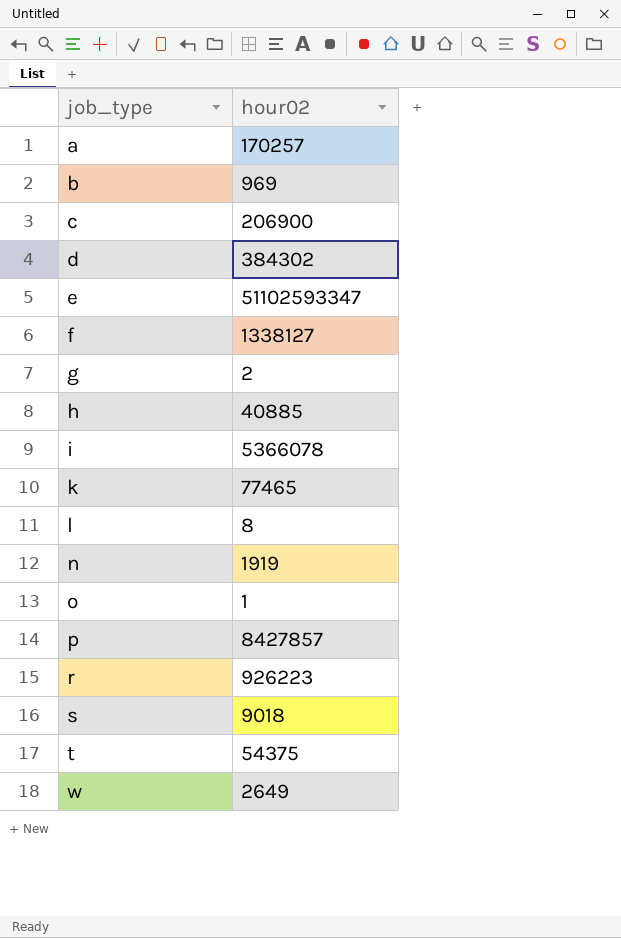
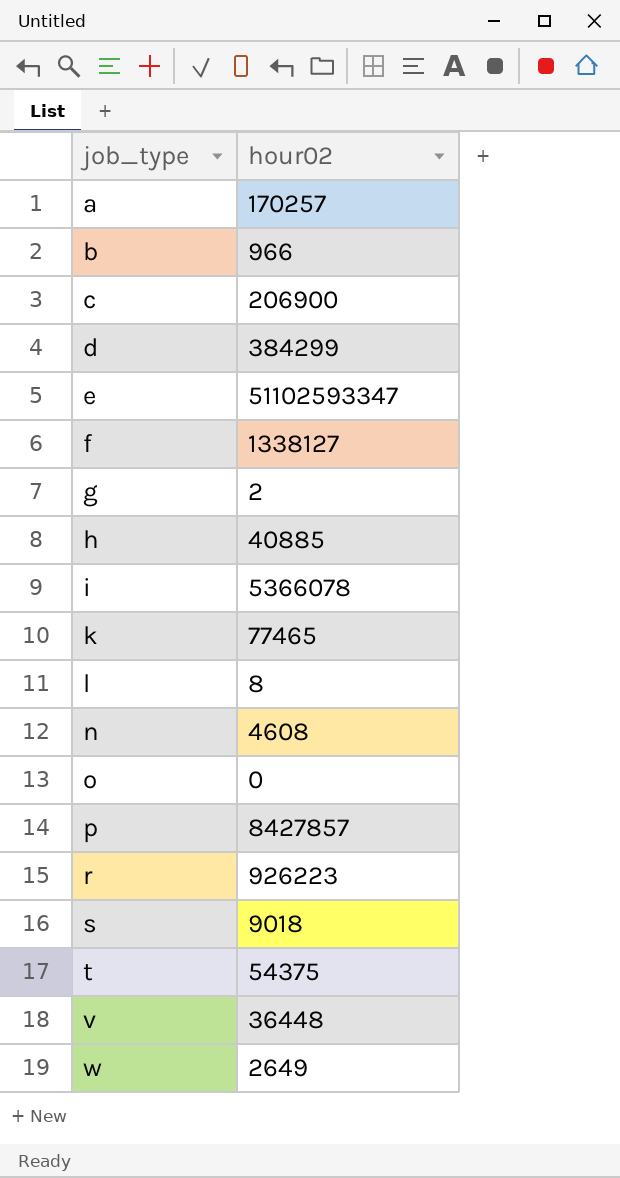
b | hour02: 969 -> 966
d | hour02: 384302 -> 384299
n | hour02: 1919 -> 4608
o | hour02: 1 -> 0
row v: none -> 36448

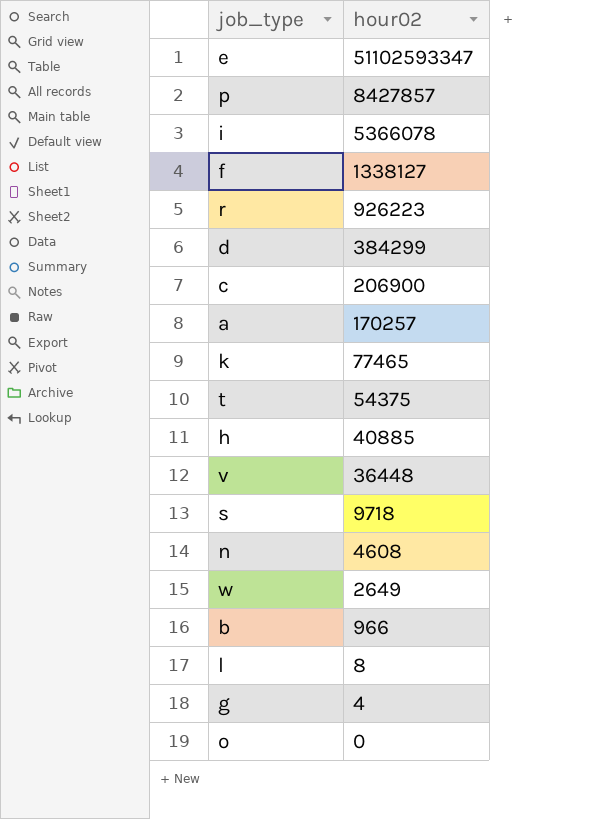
row order: job_type ascending -> hour02 descending
s | hour02: 9018 -> 9718
g | hour02: 2 -> 4

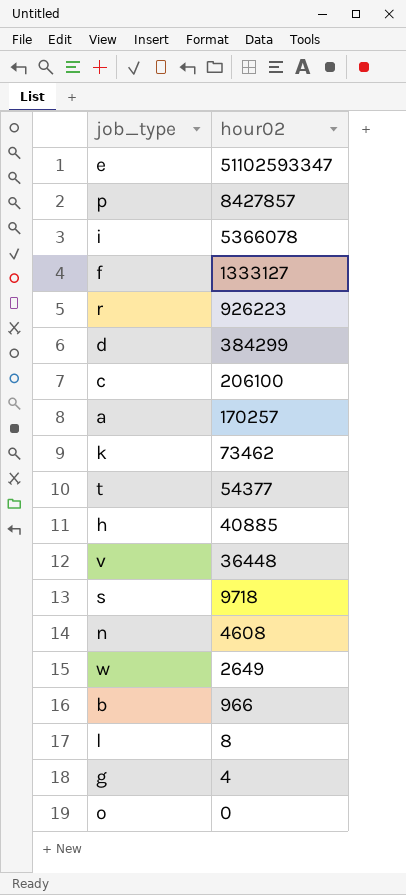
f | hour02: 1338127 -> 1333127
c | hour02: 206900 -> 206100
k | hour02: 77465 -> 73462
t | hour02: 54375 -> 54377

